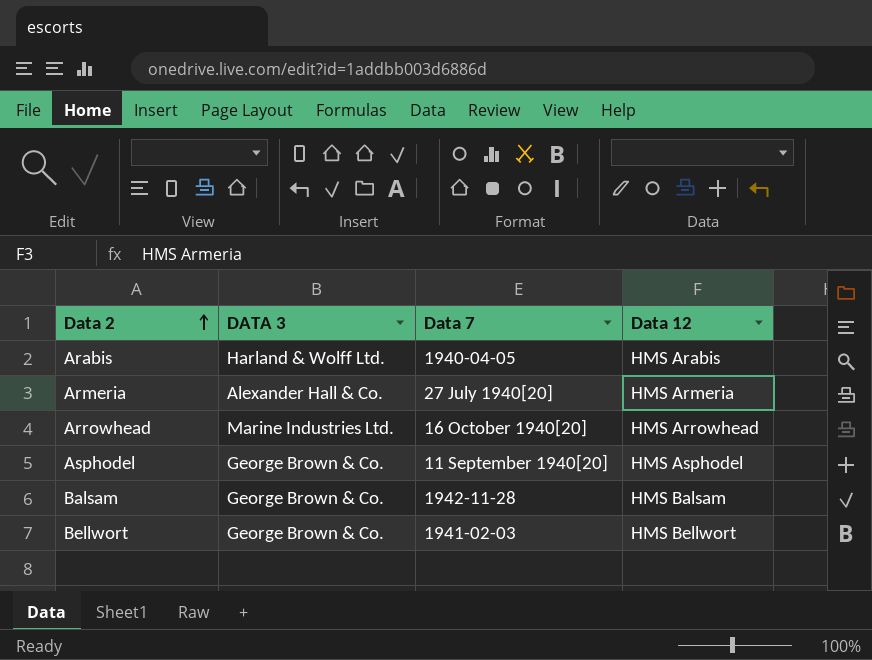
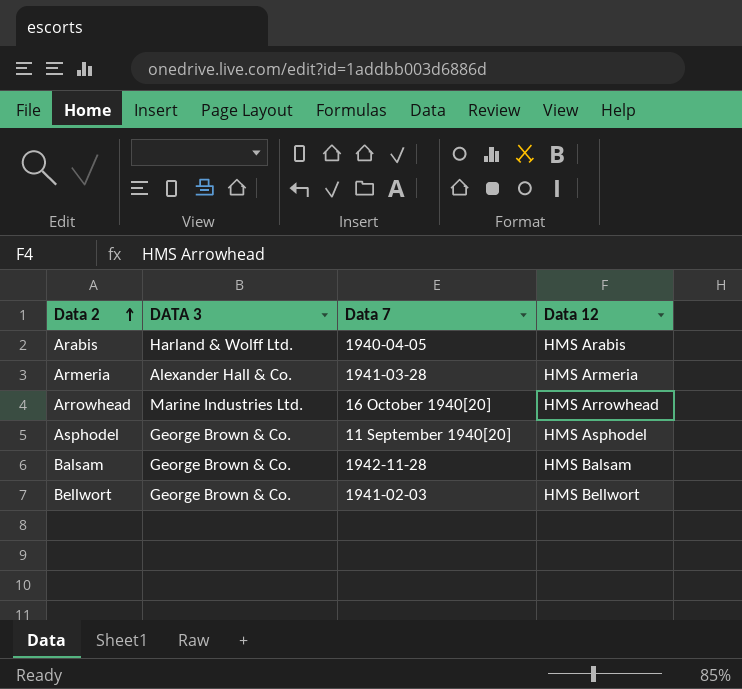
Armeria | Data 7: 27 July 1940[20] -> 1941-03-28

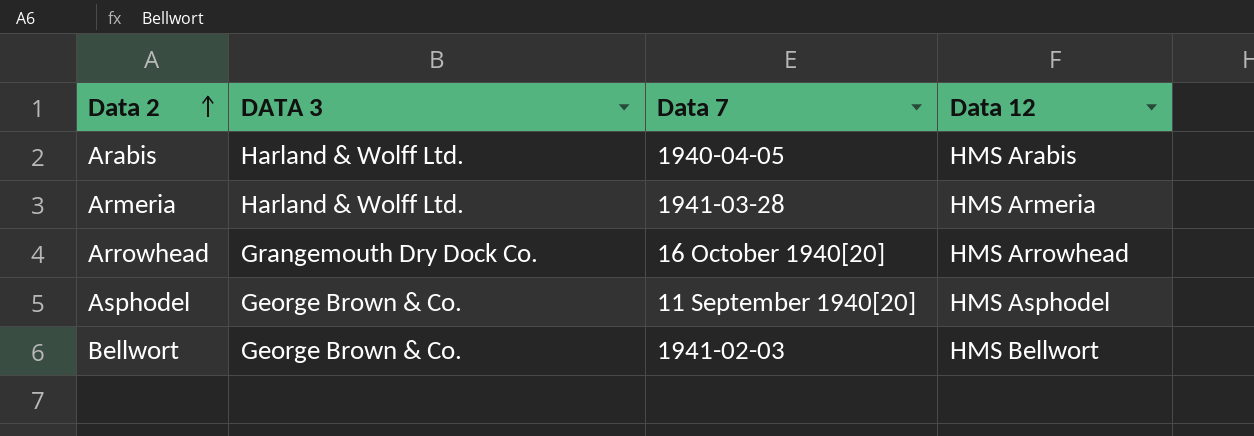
row Balsam: George Brown & Co. | 1942-11-28 | HMS Balsam -> none
Armeria | DATA 3: Alexander Hall & Co. -> Harland & Wolff Ltd.
Arrowhead | DATA 3: Marine Industries Ltd. -> Grangemouth Dry Dock Co.

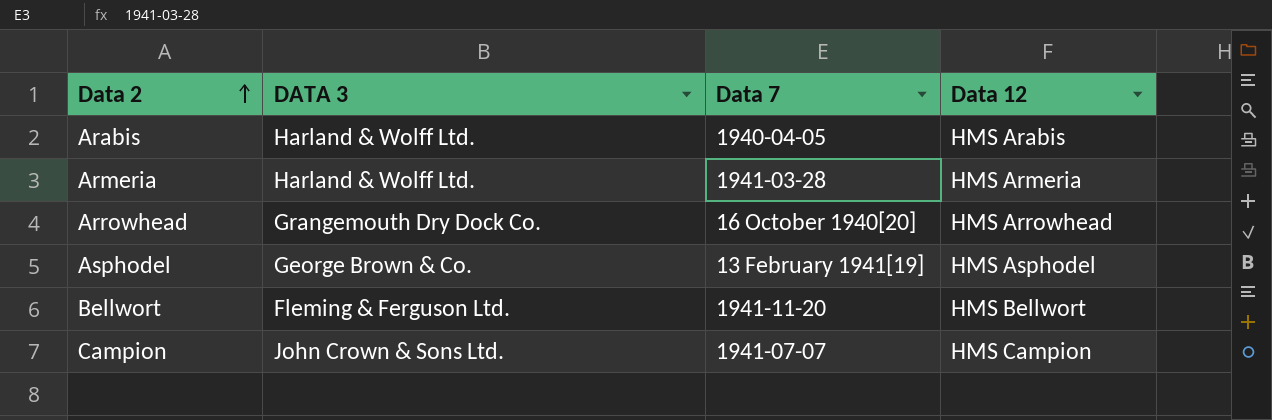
Asphodel | Data 7: 11 September 1940[20] -> 13 February 1941[19]
Bellwort | DATA 3: George Brown & Co. -> Fleming & Ferguson Ltd.
Bellwort | Data 7: 1941-02-03 -> 1941-11-20
row Campion: none -> John Crown & Sons Ltd. | 1941-07-07 | HMS Campion

